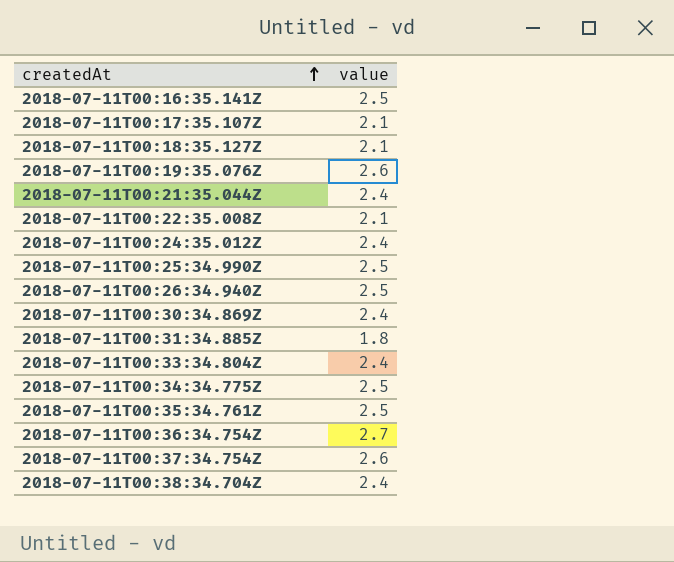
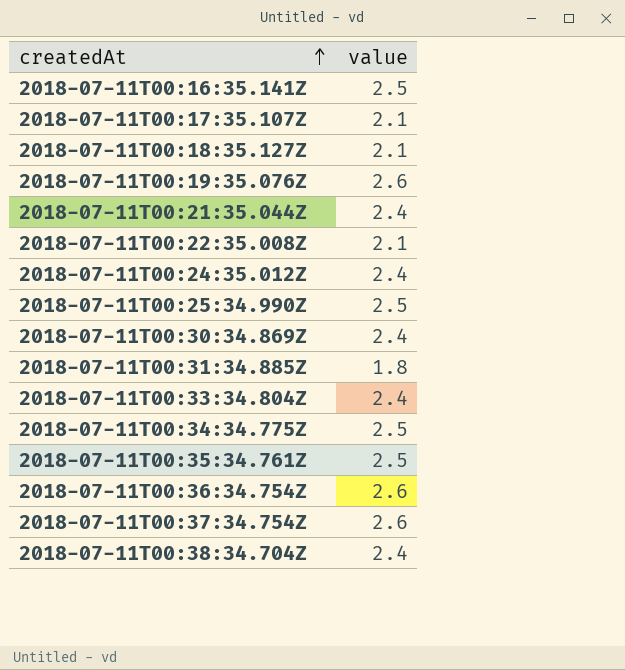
row 2018-07-11T00:26:34.940Z: 2.5 -> none
2018-07-11T00:36:34.754Z | value: 2.7 -> 2.6

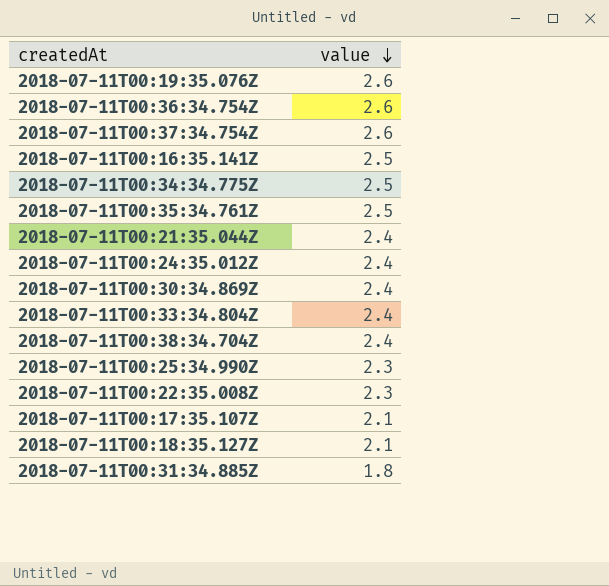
row order: createdAt ascending -> value descending
2018-07-11T00:25:34.990Z | value: 2.5 -> 2.3
2018-07-11T00:22:35.008Z | value: 2.1 -> 2.3

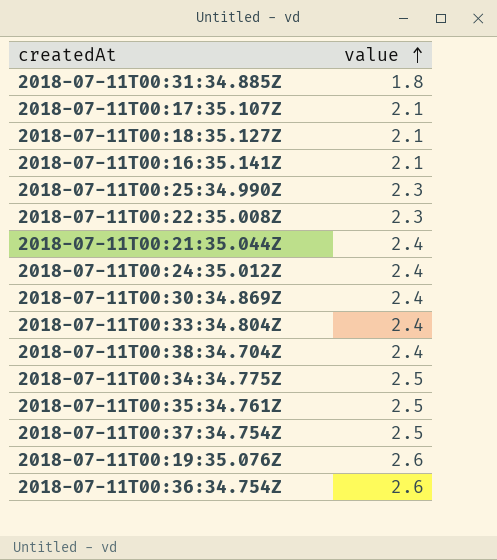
row order: value descending -> value ascending
2018-07-11T00:16:35.141Z | value: 2.5 -> 2.1
2018-07-11T00:37:34.754Z | value: 2.6 -> 2.5

